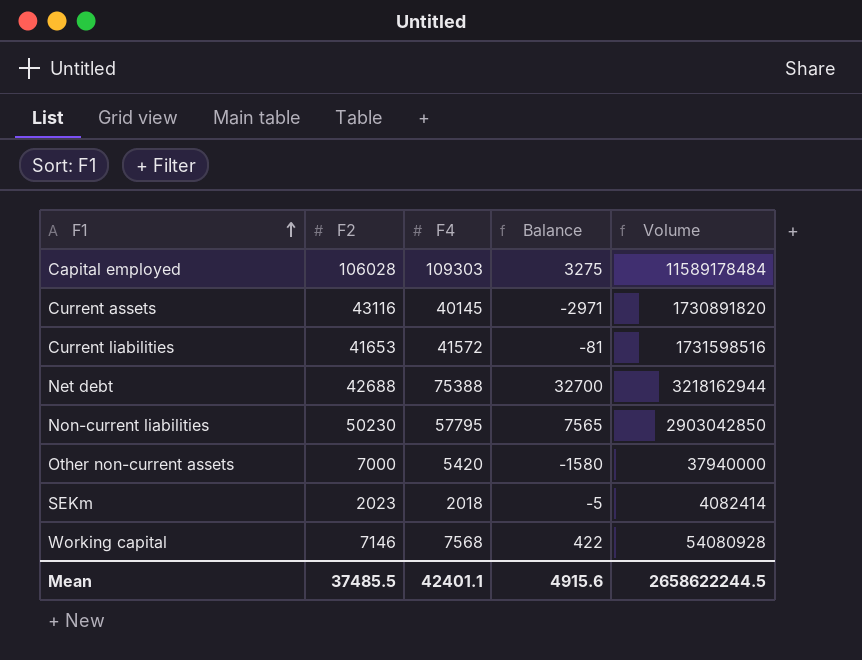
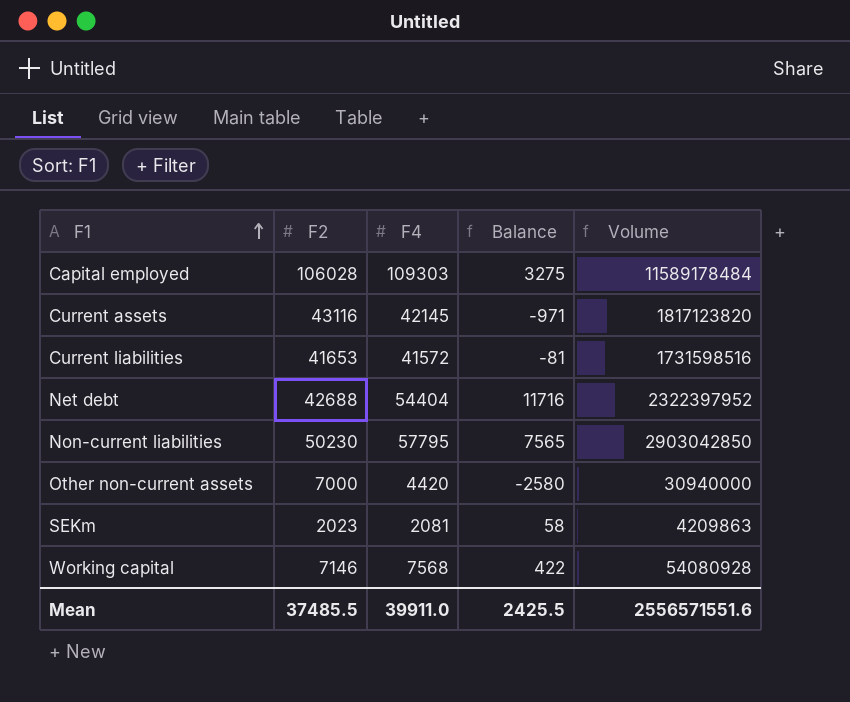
Current assets | F4: 40145 -> 42145
Current assets | Balance: -2971 -> -971
Current assets | Volume: 1730891820 -> 1817123820
Net debt | F4: 75388 -> 54404
Net debt | Balance: 32700 -> 11716
Net debt | Volume: 3218162944 -> 2322397952
Other non-current assets | F4: 5420 -> 4420
Other non-current assets | Balance: -1580 -> -2580
Other non-current assets | Volume: 37940000 -> 30940000
SEKm | F4: 2018 -> 2081
SEKm | Balance: -5 -> 58
SEKm | Volume: 4082414 -> 4209863
Mean | F4: 42401.1 -> 39911.0
Mean | Balance: 4915.6 -> 2425.5
Mean | Volume: 2658622244.5 -> 2556571551.6

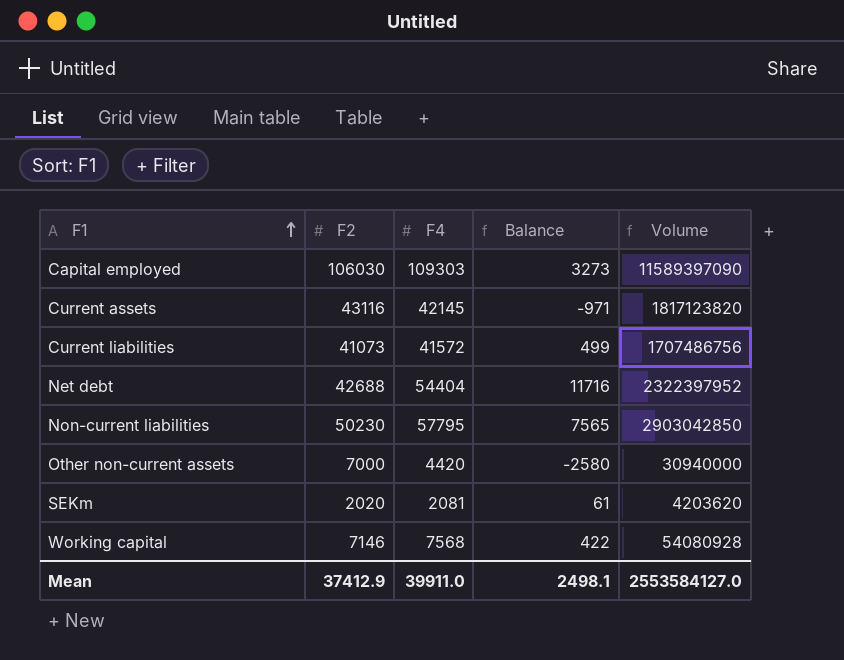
Capital employed | F2: 106028 -> 106030
Capital employed | Balance: 3275 -> 3273
Capital employed | Volume: 11589178484 -> 11589397090
Current liabilities | F2: 41653 -> 41073
Current liabilities | Balance: -81 -> 499
Current liabilities | Volume: 1731598516 -> 1707486756
SEKm | F2: 2023 -> 2020
SEKm | Balance: 58 -> 61
SEKm | Volume: 4209863 -> 4203620
Mean | F2: 37485.5 -> 37412.9
Mean | Balance: 2425.5 -> 2498.1
Mean | Volume: 2556571551.6 -> 2553584127.0

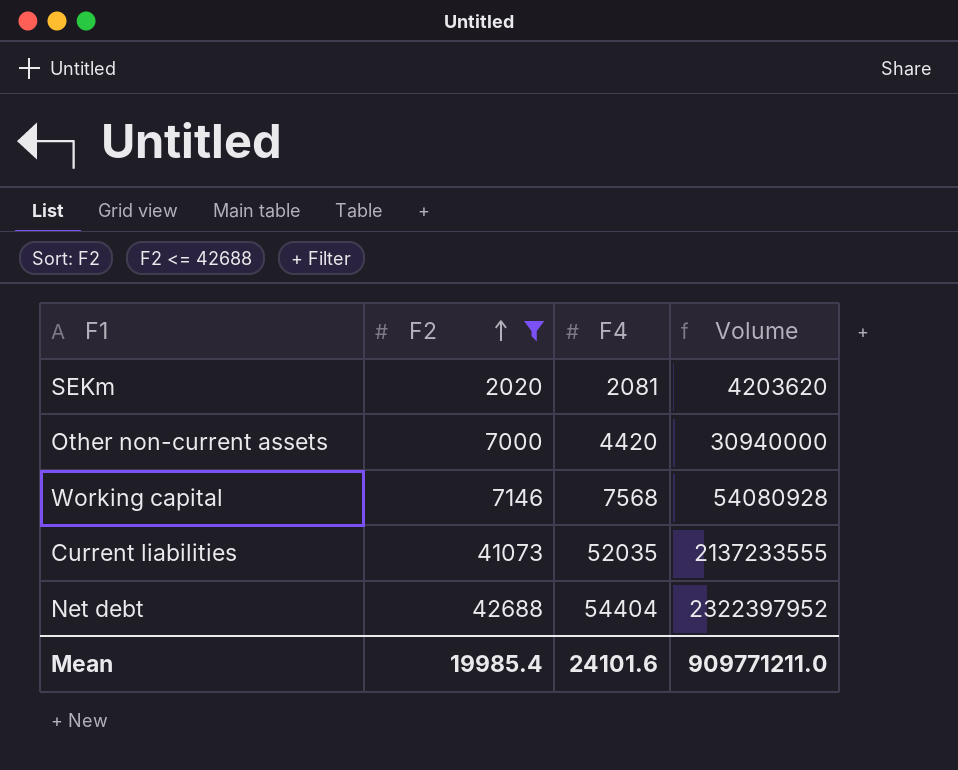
filter: none -> F2 <= 42688
row order: F1 ascending -> F2 ascending
column Balance | formula: [F4] - [F2] -> none
Current liabilities | F4: 41572 -> 52035
Current liabilities | Volume: 1707486756 -> 2137233555
Mean | F2: 37412.9 -> 19985.4
Mean | F4: 39911.0 -> 24101.6
Mean | Volume: 2553584127.0 -> 909771211.0

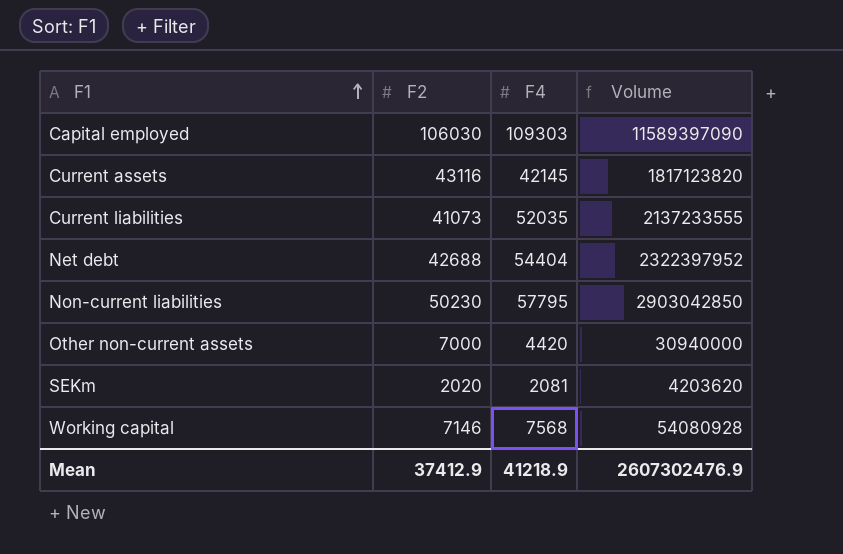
filter: F2 <= 42688 -> none
row order: F2 ascending -> F1 ascending
Mean | F2: 19985.4 -> 37412.9
Mean | F4: 24101.6 -> 41218.9
Mean | Volume: 909771211.0 -> 2607302476.9

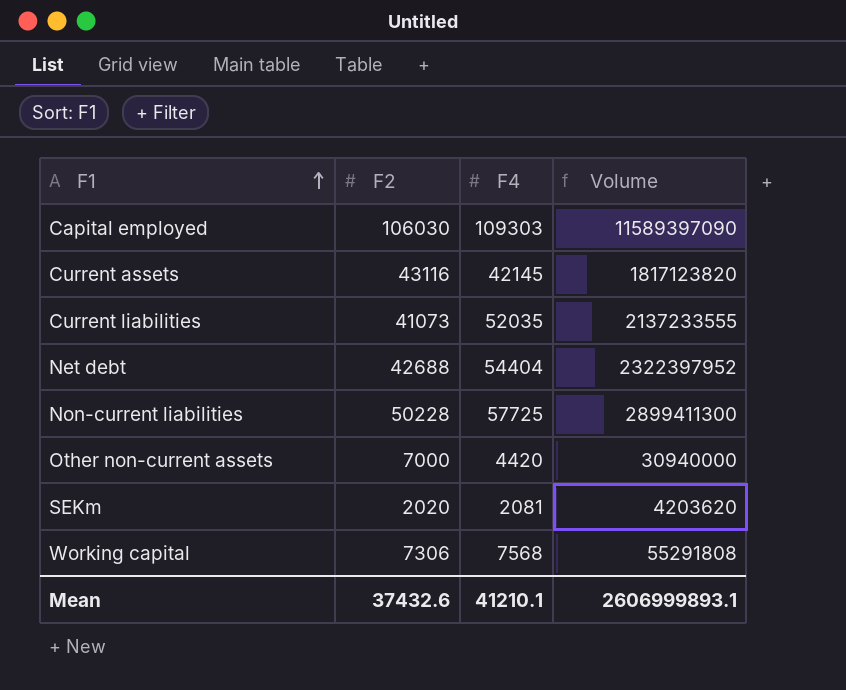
Non-current liabilities | F2: 50230 -> 50228
Non-current liabilities | F4: 57795 -> 57725
Non-current liabilities | Volume: 2903042850 -> 2899411300
Working capital | F2: 7146 -> 7306
Working capital | Volume: 54080928 -> 55291808
Mean | F2: 37412.9 -> 37432.6
Mean | F4: 41218.9 -> 41210.1
Mean | Volume: 2607302476.9 -> 2606999893.1

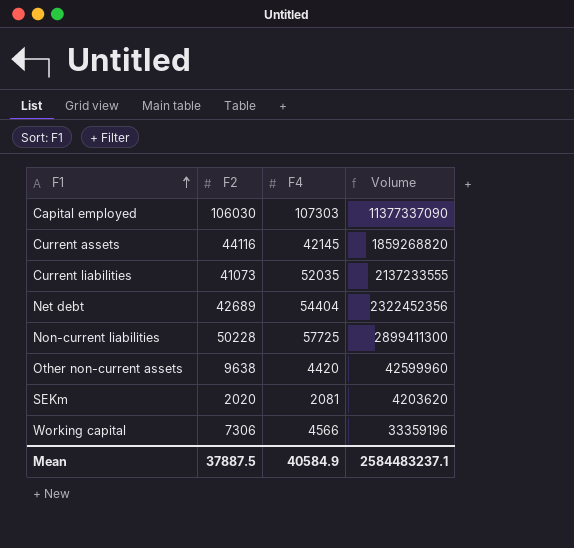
Capital employed | F4: 109303 -> 107303
Capital employed | Volume: 11589397090 -> 11377337090
Current assets | F2: 43116 -> 44116
Current assets | Volume: 1817123820 -> 1859268820
Net debt | F2: 42688 -> 42689
Net debt | Volume: 2322397952 -> 2322452356
Other non-current assets | F2: 7000 -> 9638
Other non-current assets | Volume: 30940000 -> 42599960
Working capital | F4: 7568 -> 4566
Working capital | Volume: 55291808 -> 33359196
Mean | F2: 37432.6 -> 37887.5
Mean | F4: 41210.1 -> 40584.9
Mean | Volume: 2606999893.1 -> 2584483237.1

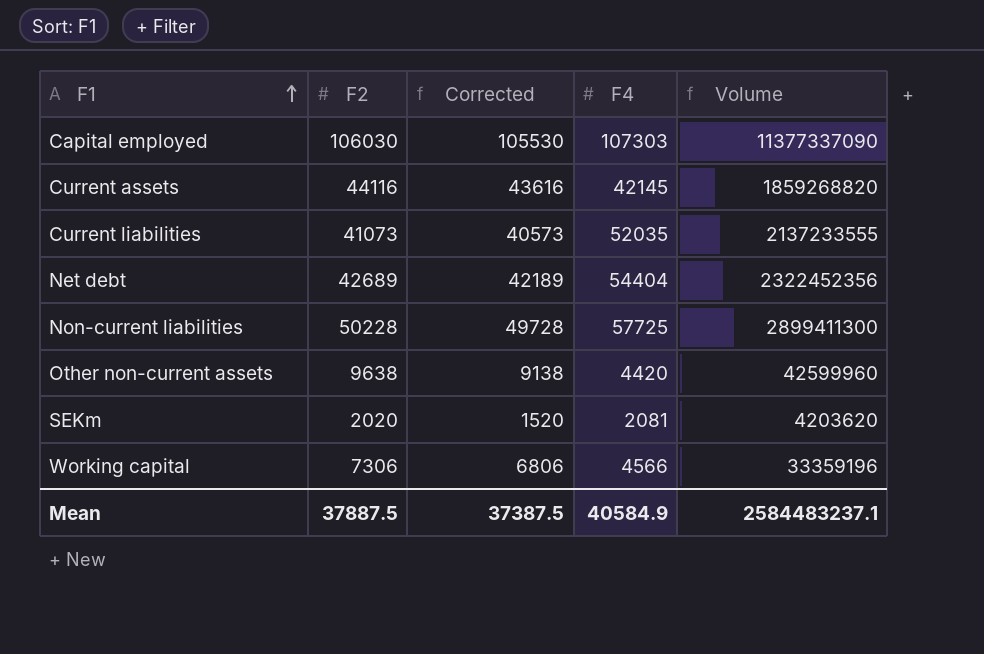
column Corrected | formula: none -> [F2] - 500

